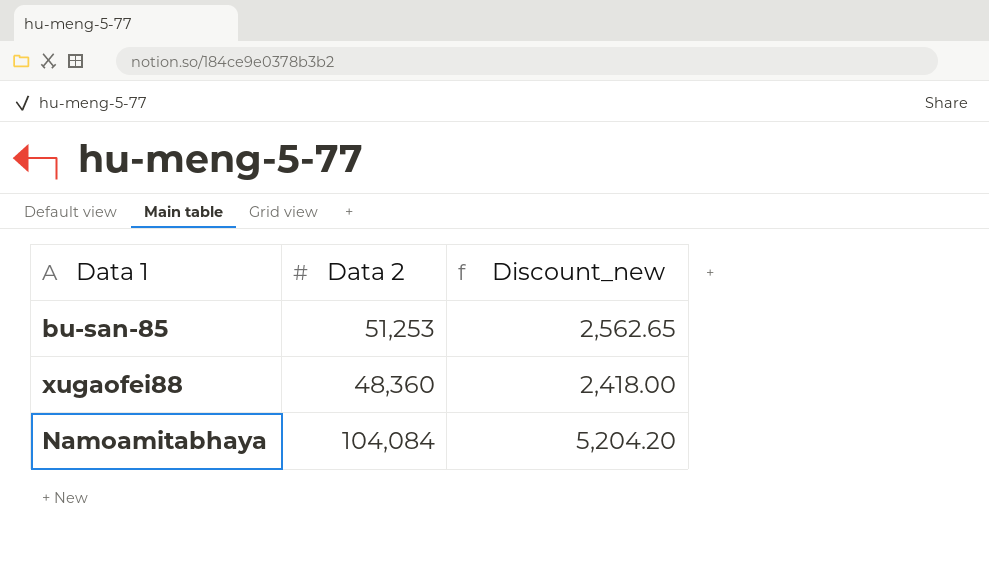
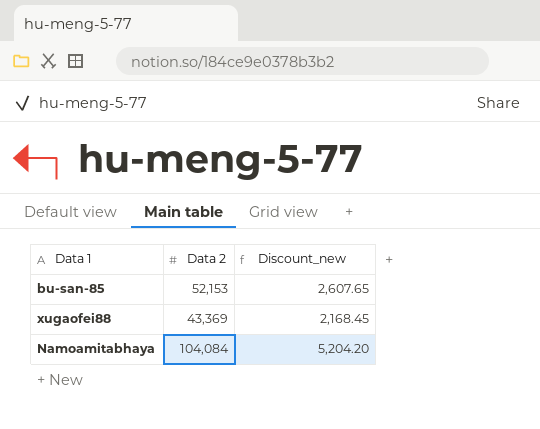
bu-san-85 | Data 2: 51,253 -> 52,153
bu-san-85 | Discount_new: 2,562.65 -> 2,607.65
xugaofei88 | Data 2: 48,360 -> 43,369
xugaofei88 | Discount_new: 2,418.00 -> 2,168.45

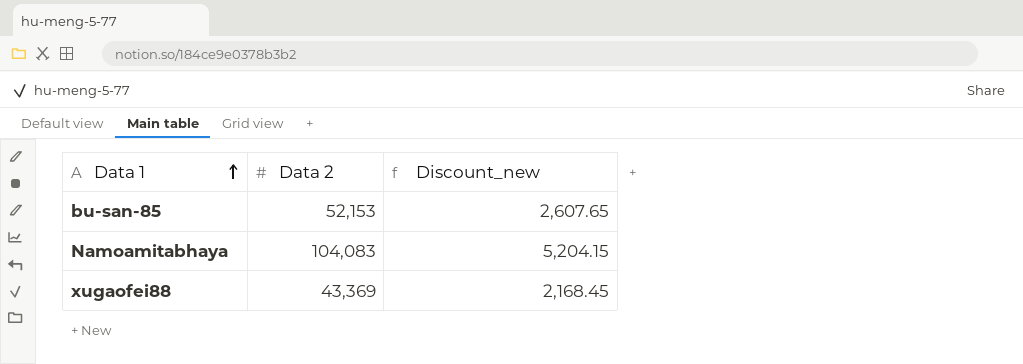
row order: none -> Data 1 ascending
Namoamitabhaya | Data 2: 104,084 -> 104,083
Namoamitabhaya | Discount_new: 5,204.20 -> 5,204.15

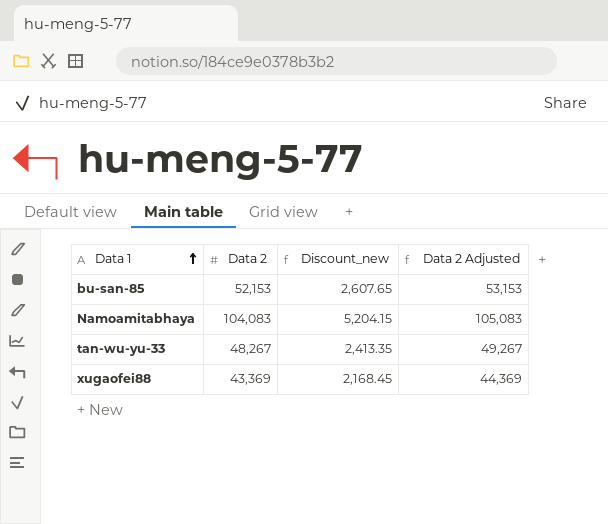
column Data 2 Adjusted | formula: none -> [Data 2] + 1000
row tan-wu-yu-33: none -> 48,267 | 2,413.35 | 49,267

